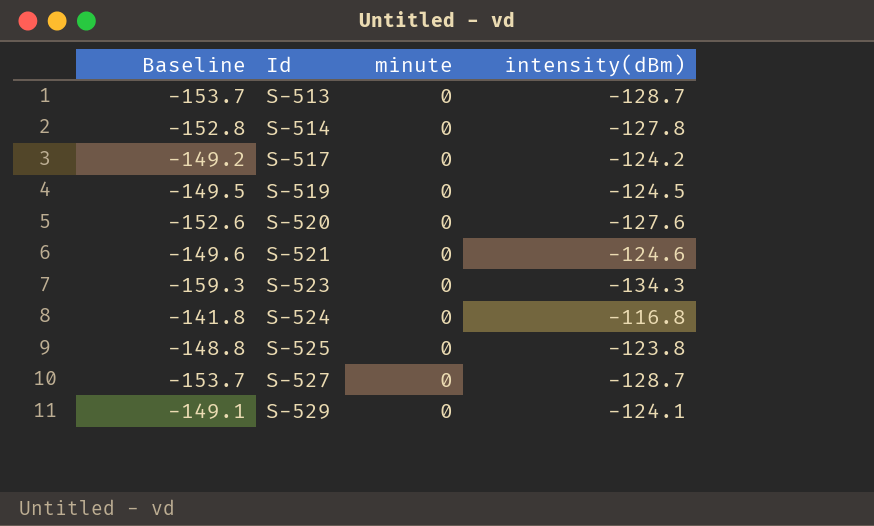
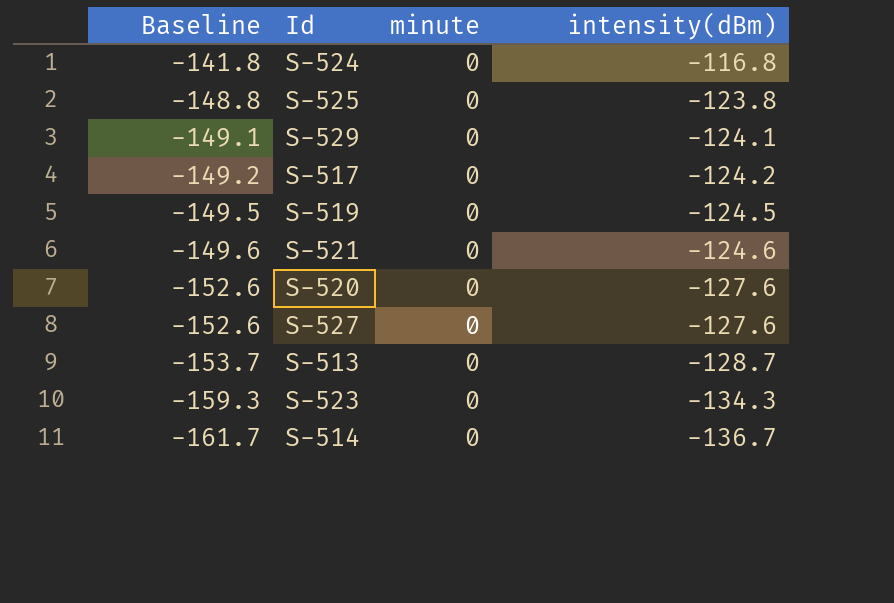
row order: Id ascending -> Baseline descending
S-527 | Baseline: -153.7 -> -152.6
S-527 | intensity(dBm): -128.7 -> -127.6
S-514 | Baseline: -152.8 -> -161.7
S-514 | intensity(dBm): -127.8 -> -136.7

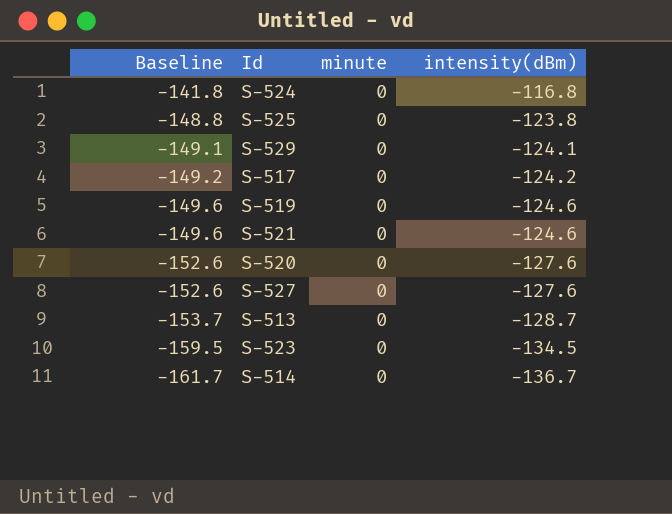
S-519 | Baseline: -149.5 -> -149.6
S-519 | intensity(dBm): -124.5 -> -124.6
S-523 | Baseline: -159.3 -> -159.5
S-523 | intensity(dBm): -134.3 -> -134.5

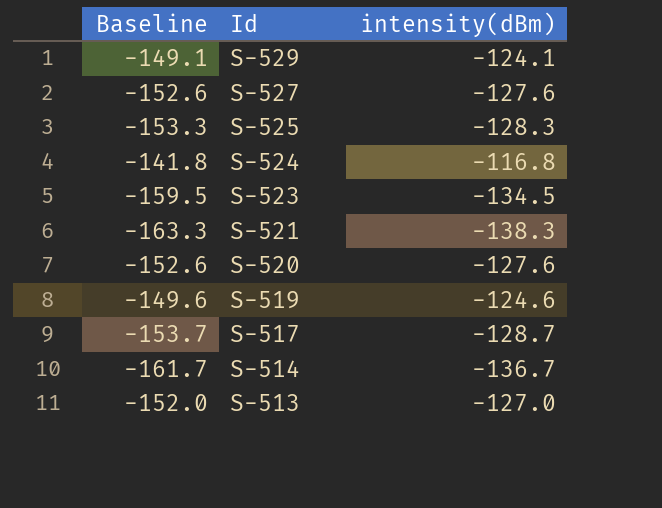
row order: Baseline descending -> Id descending
column minute | position: 3 -> none
S-525 | Baseline: -148.8 -> -153.3
S-525 | intensity(dBm): -123.8 -> -128.3
S-521 | Baseline: -149.6 -> -163.3
S-521 | intensity(dBm): -124.6 -> -138.3
S-517 | Baseline: -149.2 -> -153.7
S-517 | intensity(dBm): -124.2 -> -128.7
S-513 | Baseline: -153.7 -> -152.0
S-513 | intensity(dBm): -128.7 -> -127.0

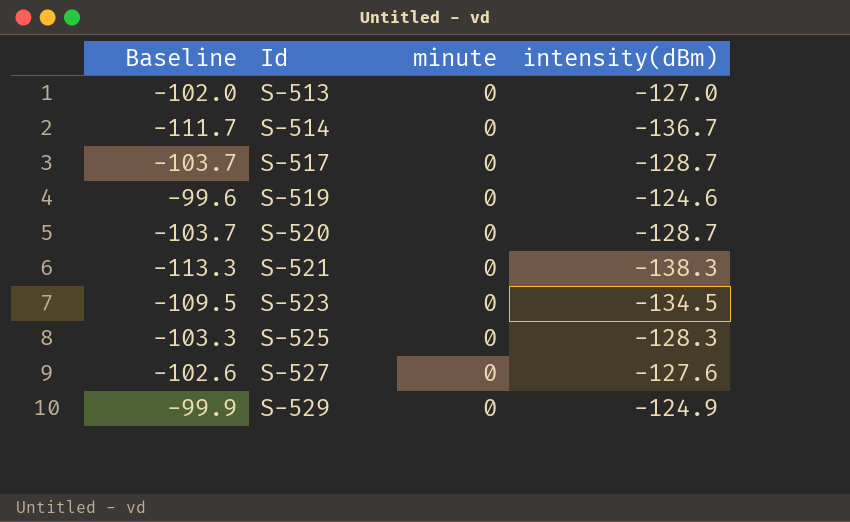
row order: Id descending -> Id ascending
column Baseline | formula: [intensity(dBm)] - 25 -> [intensity(dBm)] + 25
column minute | position: none -> 3
row S-524: -141.8 | -116.8 -> none
S-520 | intensity(dBm): -127.6 -> -128.7
S-529 | intensity(dBm): -124.1 -> -124.9

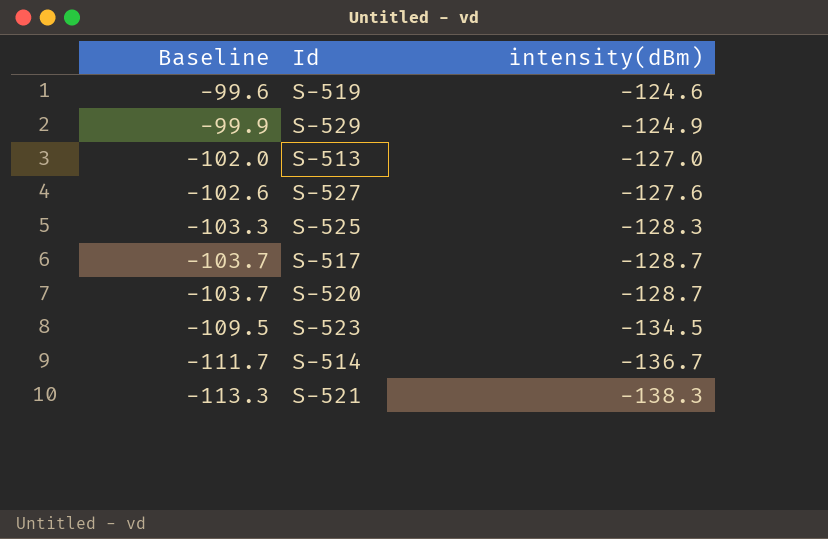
row order: Id ascending -> Baseline descending
column minute | position: 3 -> none

